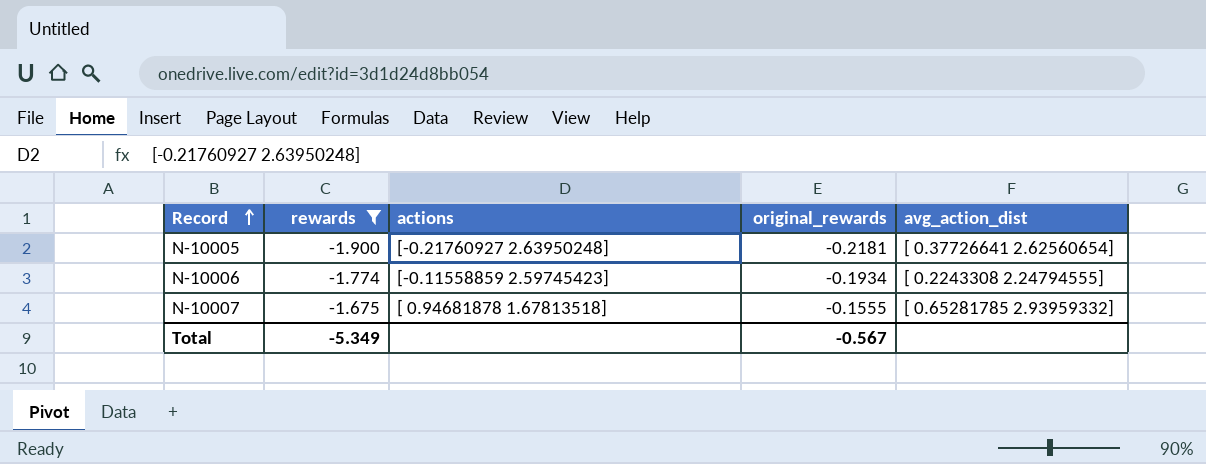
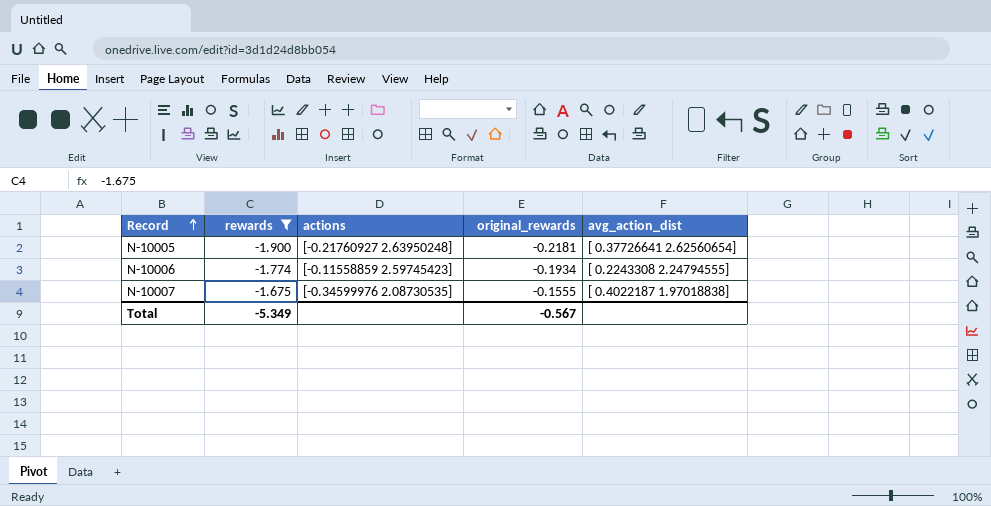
N-10007 | actions: [ 0.94681878 1.67813518] -> [-0.34599976 2.08730535]
N-10007 | avg_action_dist: [ 0.65281785 2.93959332] -> [ 0.4022187 1.97018838]

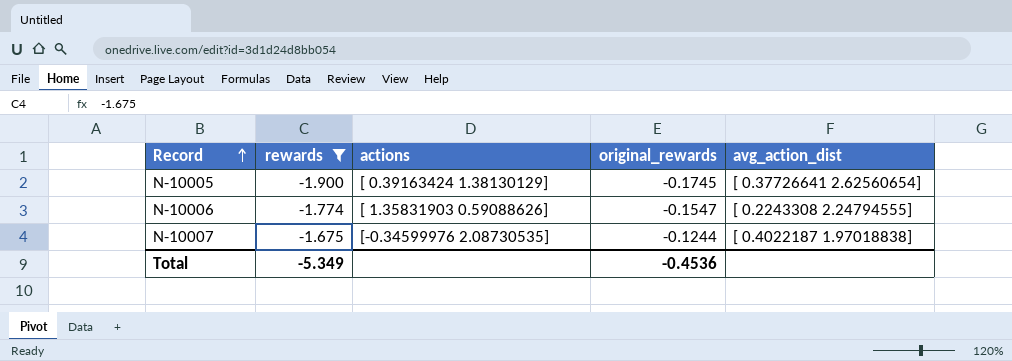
N-10005 | actions: [-0.21760927 2.63950248] -> [ 0.39163424 1.38130129]
N-10005 | original_rewards: -0.2181 -> -0.1745
N-10006 | actions: [-0.11558859 2.59745423] -> [ 1.35831903 0.59088626]
N-10006 | original_rewards: -0.1934 -> -0.1547
N-10007 | original_rewards: -0.1555 -> -0.1244
Total | original_rewards: -0.567 -> -0.4536

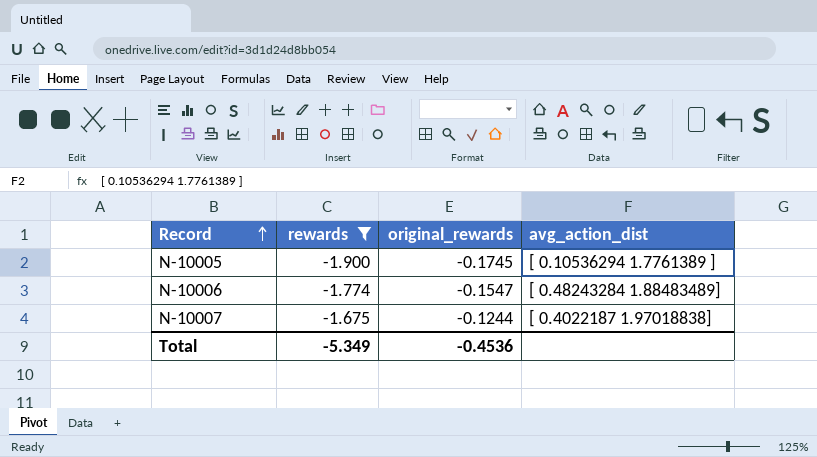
column actions | position: 3 -> none
N-10005 | avg_action_dist: [ 0.37726641 2.62560654] -> [ 0.10536294 1.7761389 ]
N-10006 | avg_action_dist: [ 0.2243308 2.24794555] -> [ 0.48243284 1.88483489]

